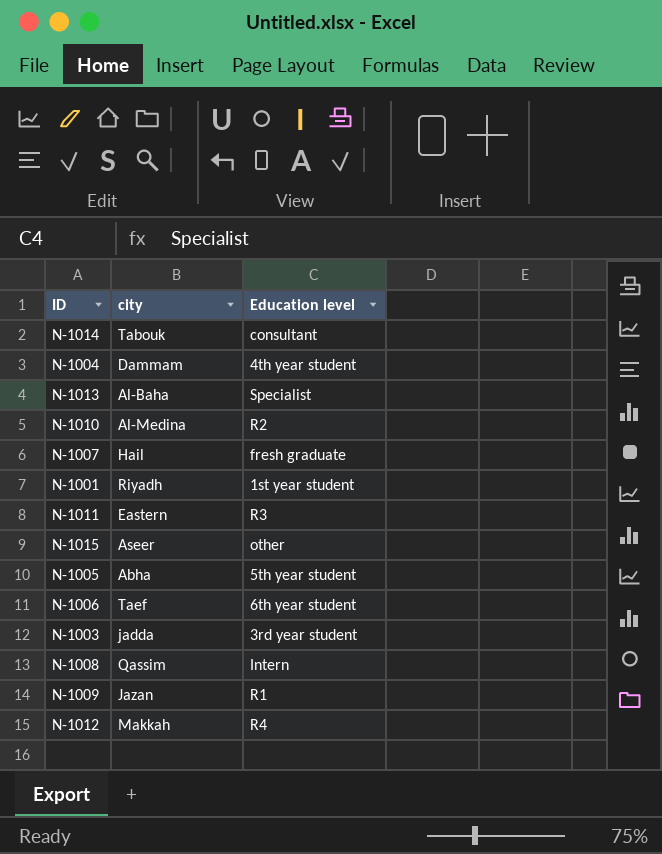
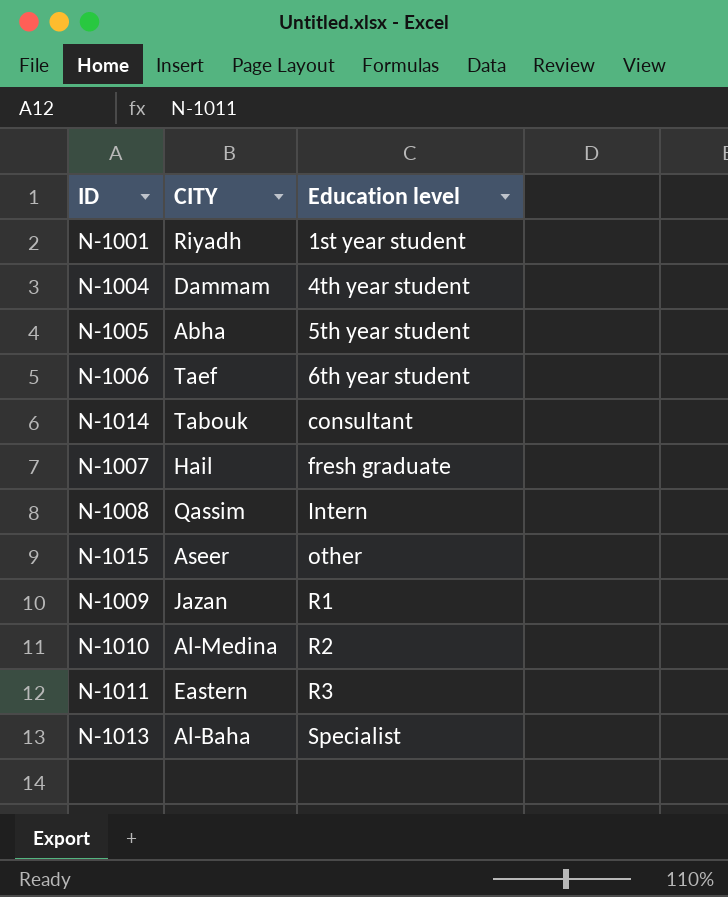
row order: none -> Education level ascending
column name: city -> CITY
row N-1003: jadda | 3rd year student -> none
row N-1012: Makkah | R4 -> none

